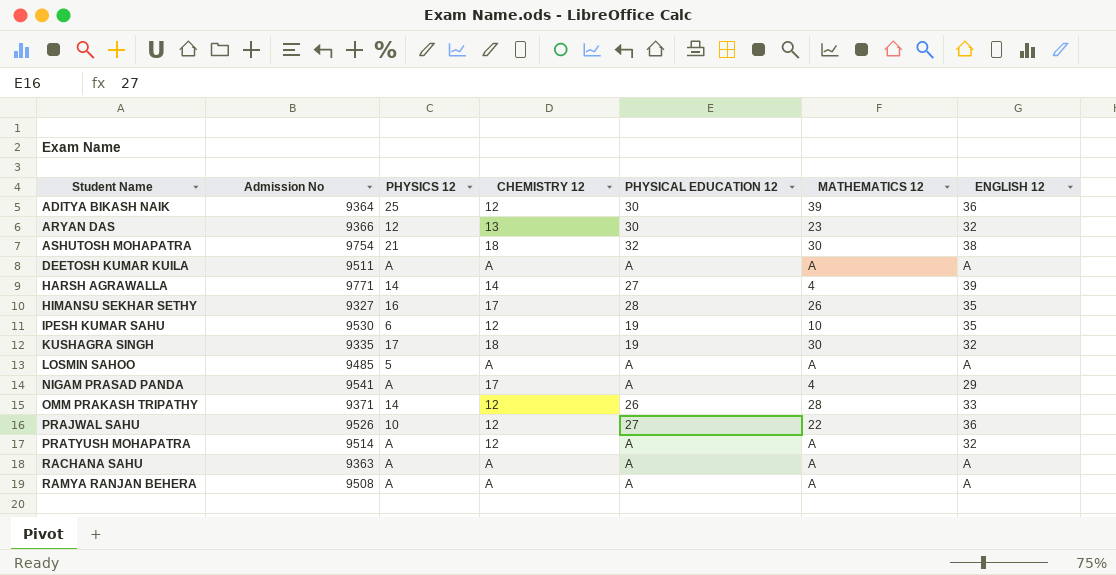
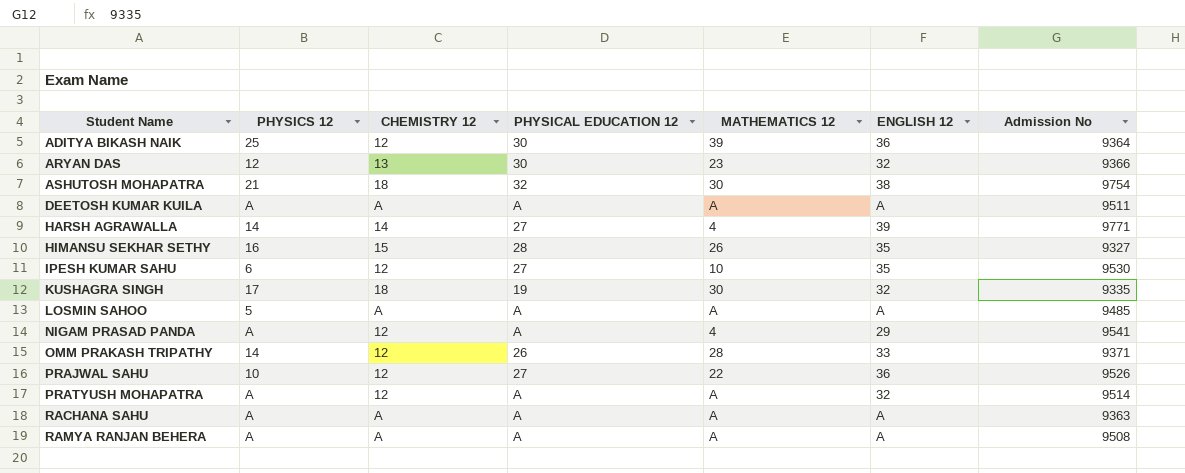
column Admission No | position: 2 -> 7
HIMANSU SEKHAR SETHY | CHEMISTRY 12: 17 -> 15
IPESH KUMAR SAHU | PHYSICAL EDUCATION 12: 19 -> 27
NIGAM PRASAD PANDA | CHEMISTRY 12: 17 -> 12

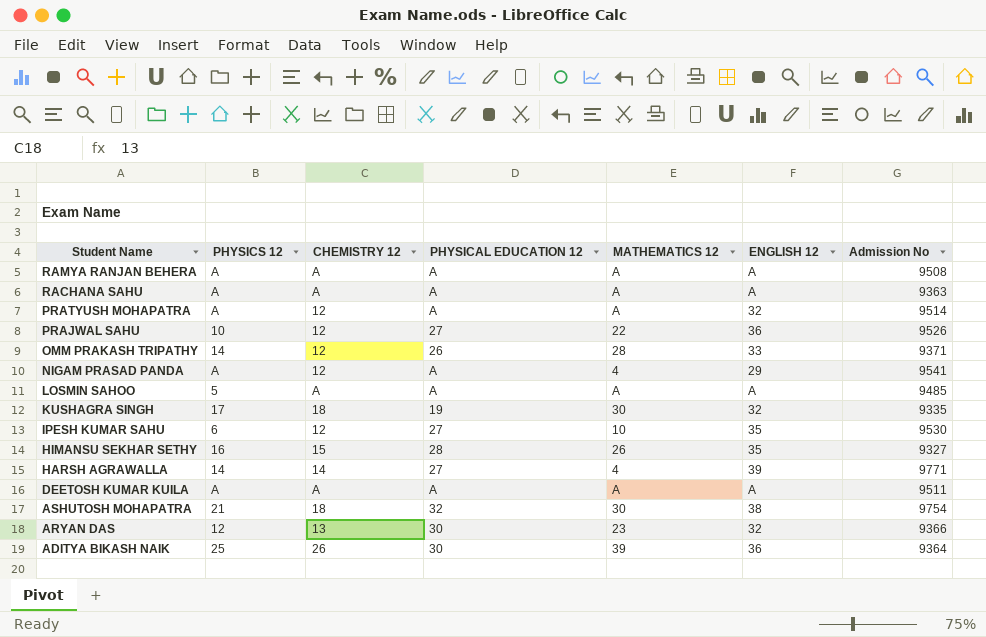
row order: Student Name ascending -> Student Name descending
ADITYA BIKASH NAIK | CHEMISTRY 12: 12 -> 26

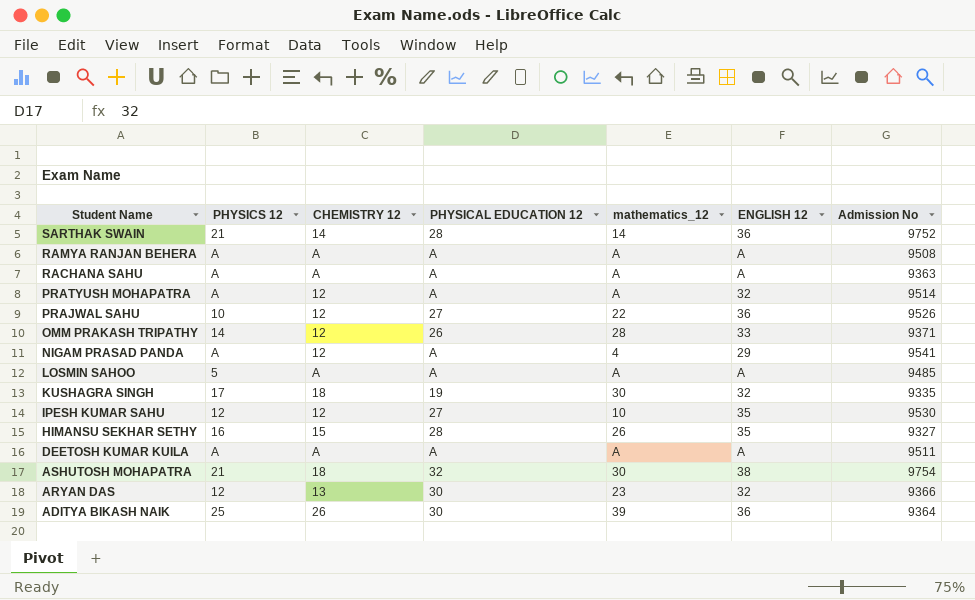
column name: MATHEMATICS 12 -> mathematics_12
row HARSH AGRAWALLA: 14 | 14 | 27 | 4 | 39 | 9771 -> none
row SARTHAK SWAIN: none -> 21 | 14 | 28 | 14 | 36 | 9752
IPESH KUMAR SAHU | PHYSICS 12: 6 -> 12

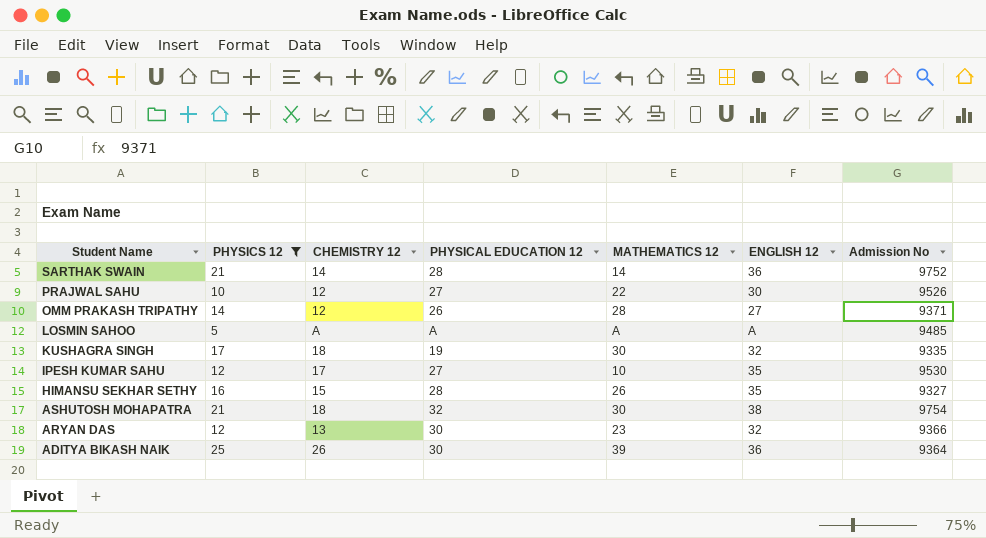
filter: none -> PHYSICS 12 != A
column name: mathematics_12 -> MATHEMATICS 12
PRAJWAL SAHU | ENGLISH 12: 36 -> 30
OMM PRAKASH TRIPATHY | ENGLISH 12: 33 -> 27
IPESH KUMAR SAHU | CHEMISTRY 12: 12 -> 17

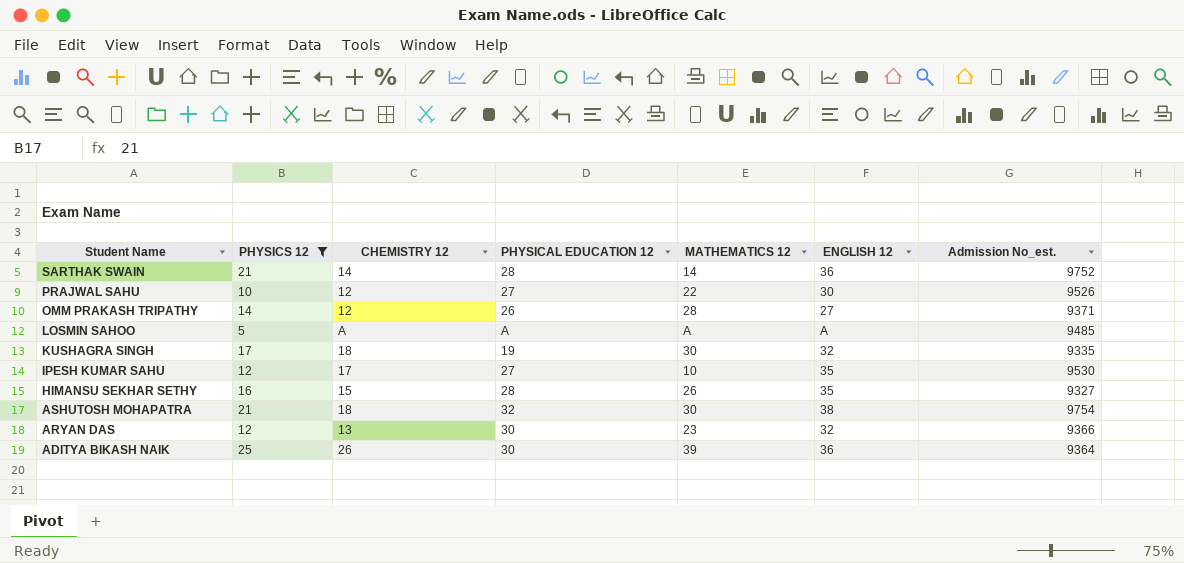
column name: Admission No -> Admission No_est.

